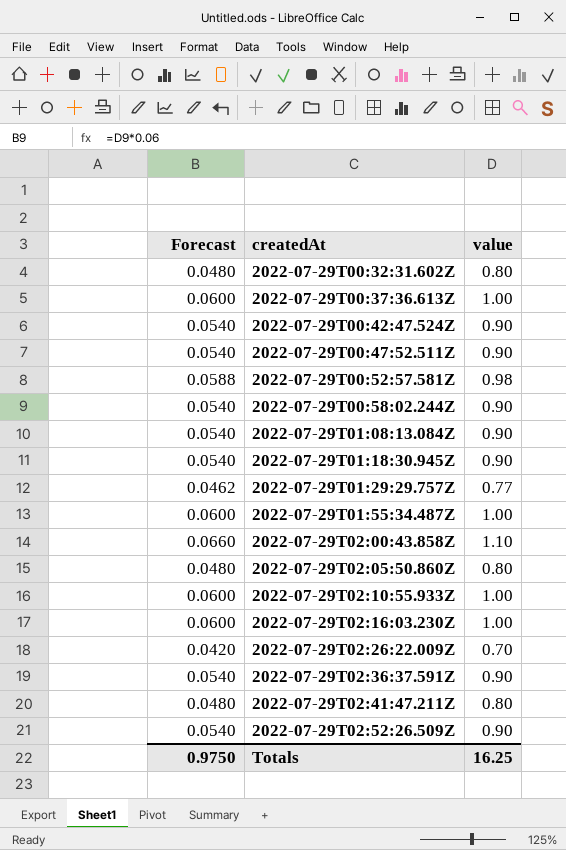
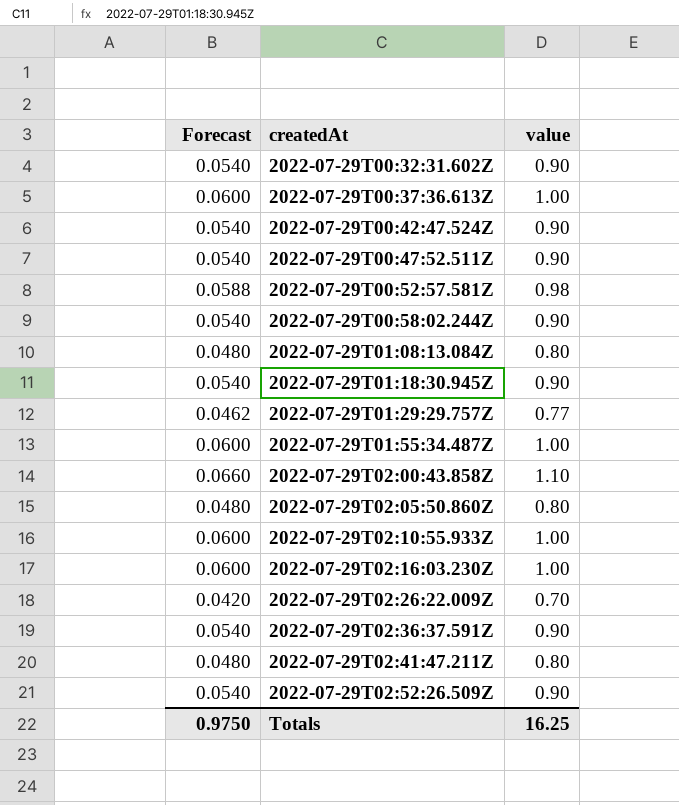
2022-07-29T00:32:31.602Z | Forecast: 0.0480 -> 0.0540
2022-07-29T00:32:31.602Z | value: 0.80 -> 0.90
2022-07-29T01:08:13.084Z | Forecast: 0.0540 -> 0.0480
2022-07-29T01:08:13.084Z | value: 0.90 -> 0.80

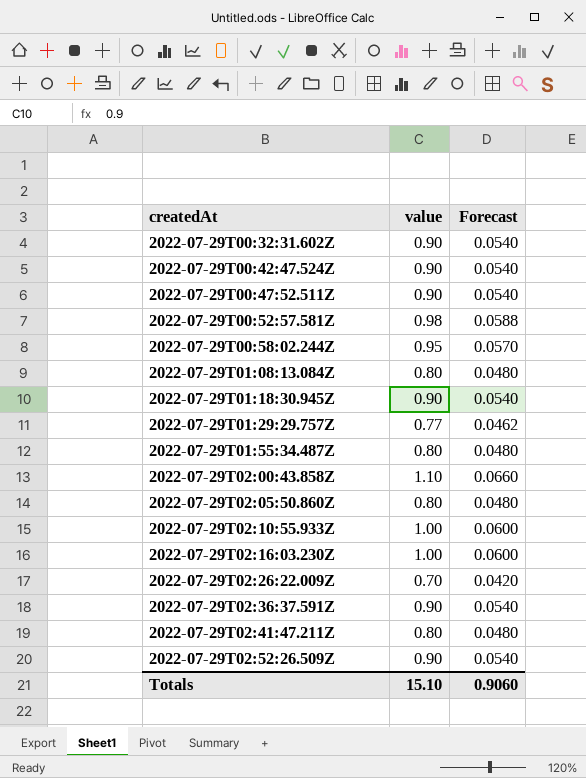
column Forecast | position: 1 -> 3
row 2022-07-29T00:37:36.613Z: 0.0600 | 1.00 -> none
2022-07-29T00:58:02.244Z | value: 0.90 -> 0.95
2022-07-29T00:58:02.244Z | Forecast: 0.0540 -> 0.0570
2022-07-29T01:55:34.487Z | value: 1.00 -> 0.80
2022-07-29T01:55:34.487Z | Forecast: 0.0600 -> 0.0480
Totals | value: 16.25 -> 15.10
Totals | Forecast: 0.9750 -> 0.9060

